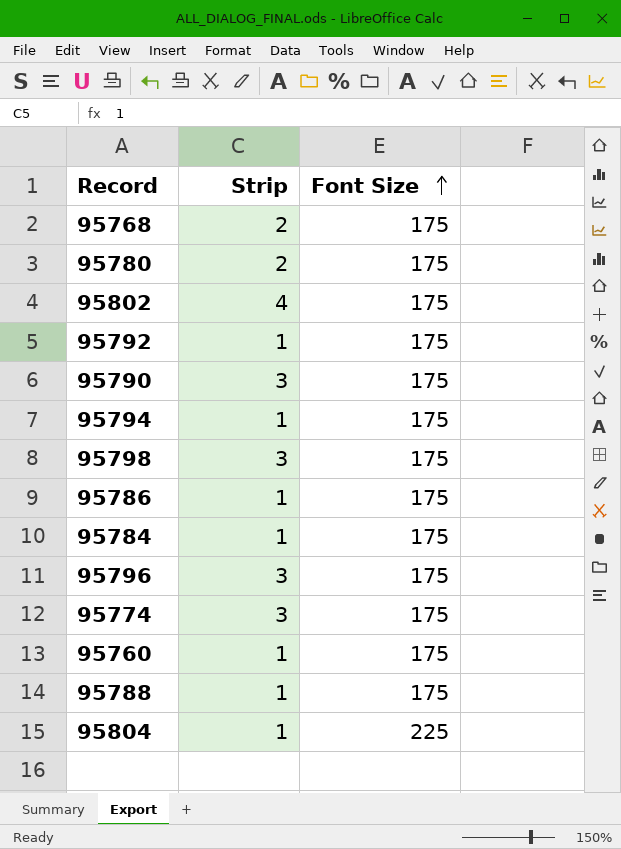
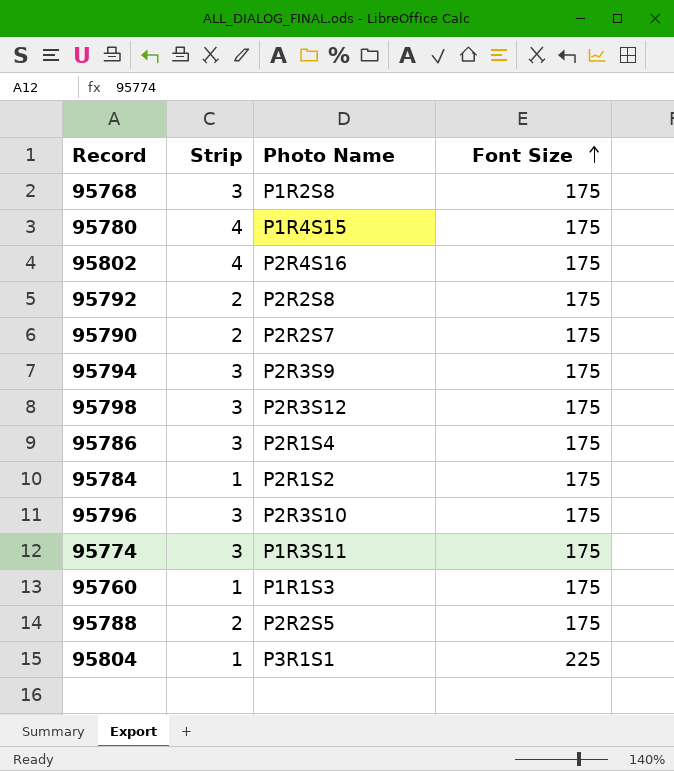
column Photo Name | position: none -> 3
95768 | Strip: 2 -> 3
95780 | Strip: 2 -> 4
95792 | Strip: 1 -> 2
95790 | Strip: 3 -> 2
95794 | Strip: 1 -> 3
95786 | Strip: 1 -> 3
95788 | Strip: 1 -> 2

